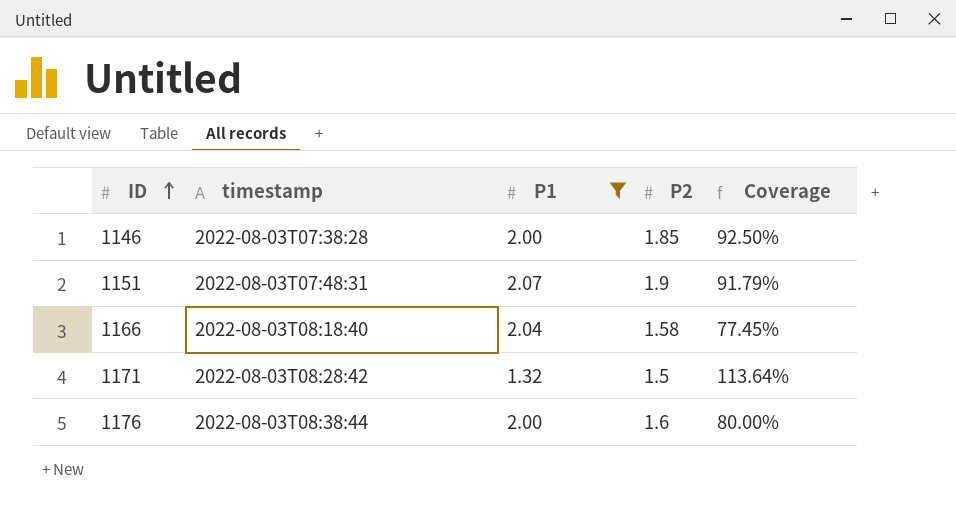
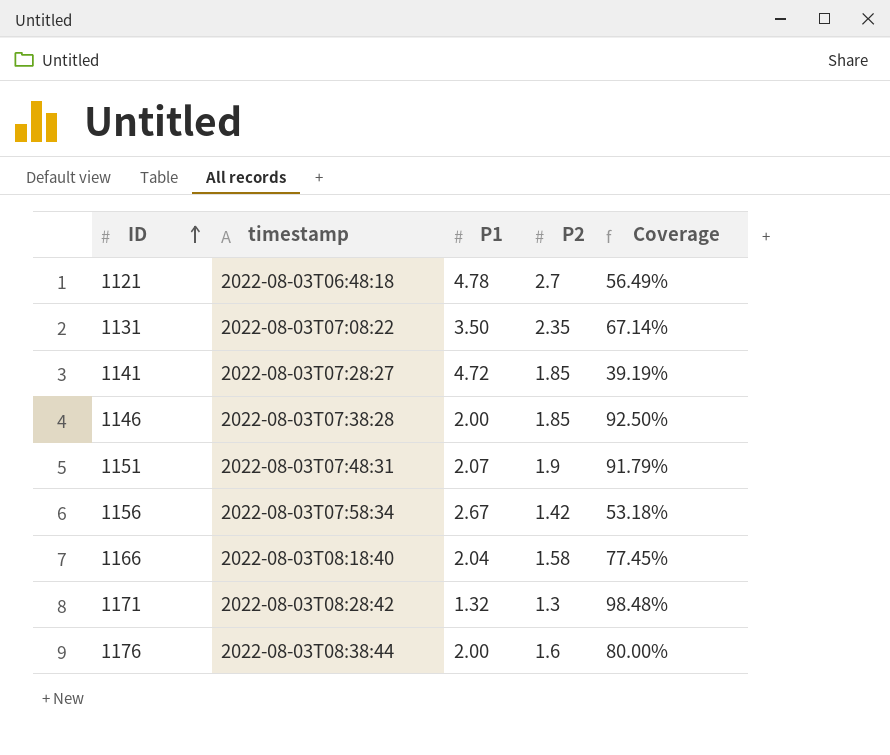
filter: P1 <= 2.07 -> none
1171 | P2: 1.5 -> 1.3
1171 | Coverage: 113.64% -> 98.48%

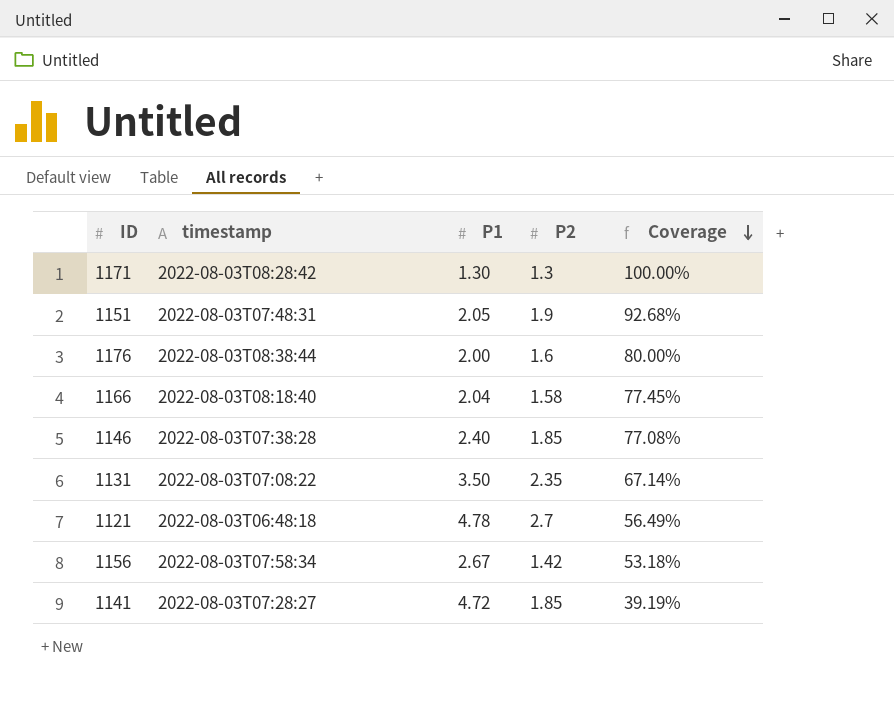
row order: ID ascending -> Coverage descending
1171 | P1: 1.32 -> 1.30
1171 | Coverage: 98.48% -> 100.00%
1151 | P1: 2.07 -> 2.05
1151 | Coverage: 91.79% -> 92.68%
1146 | P1: 2.00 -> 2.40
1146 | Coverage: 92.50% -> 77.08%

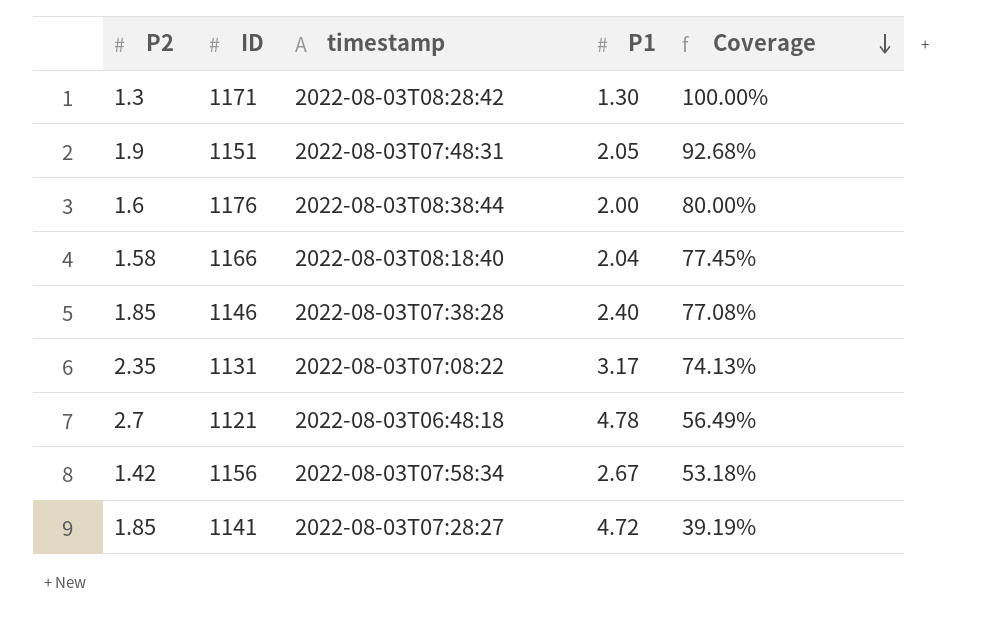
column P2 | position: 4 -> 1
1131 | P1: 3.50 -> 3.17
1131 | Coverage: 67.14% -> 74.13%

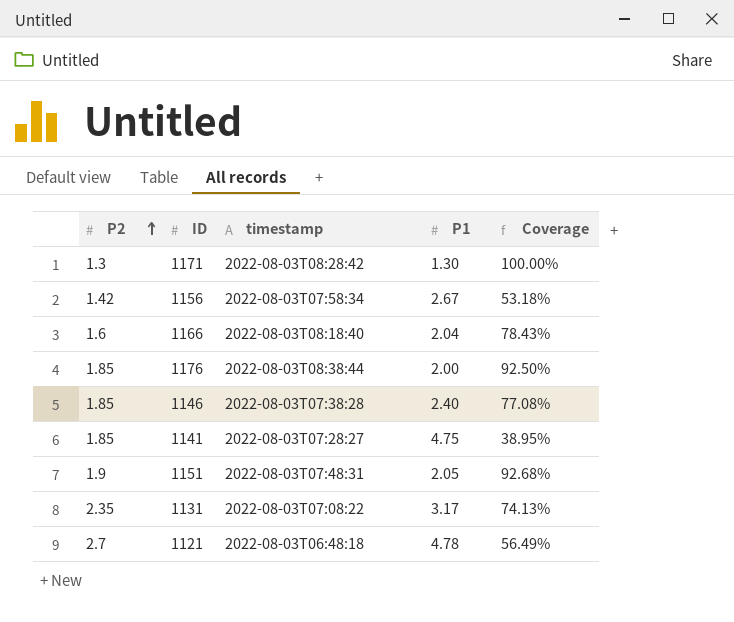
row order: Coverage descending -> P2 ascending
1166 | P2: 1.58 -> 1.6
1166 | Coverage: 77.45% -> 78.43%
1176 | P2: 1.6 -> 1.85
1176 | Coverage: 80.00% -> 92.50%
1141 | P1: 4.72 -> 4.75
1141 | Coverage: 39.19% -> 38.95%

